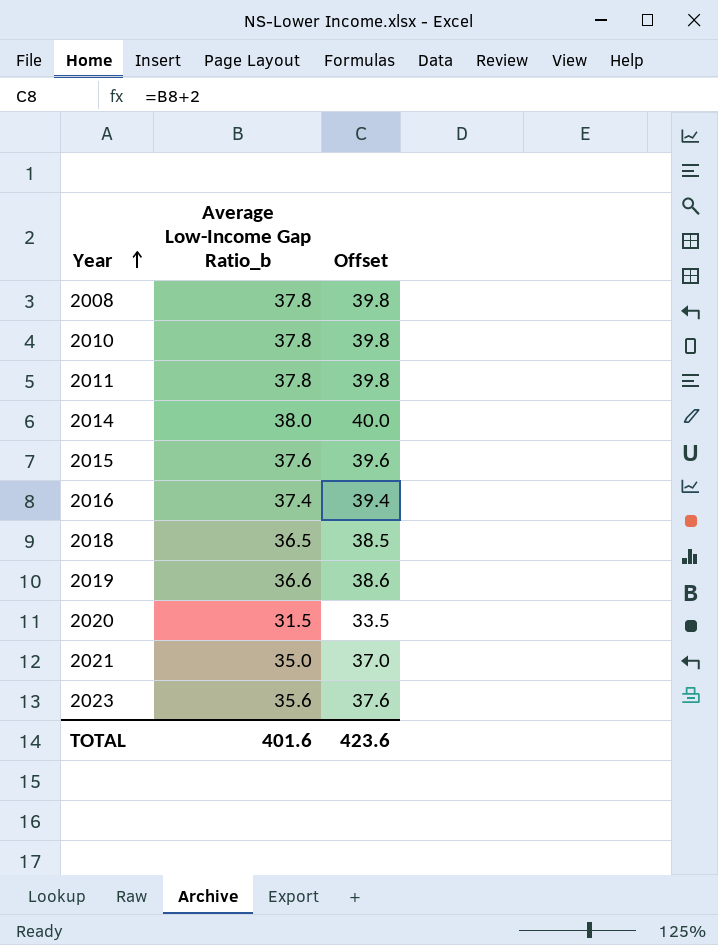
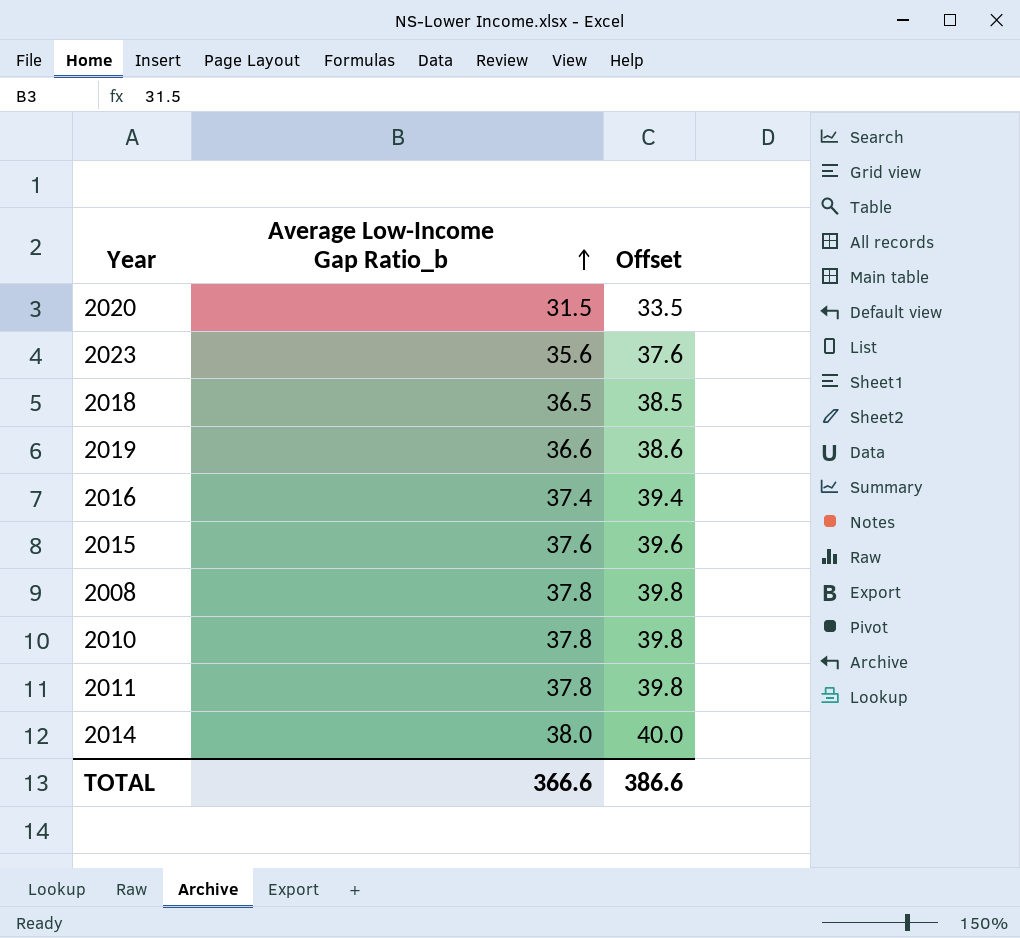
row order: Year ascending -> Average Low-Income Gap Ratio_b ascending
row 2021: 35.0 | 37.0 -> none
TOTAL | Average Low-Income Gap Ratio_b: 401.6 -> 366.6
TOTAL | Offset: 423.6 -> 386.6

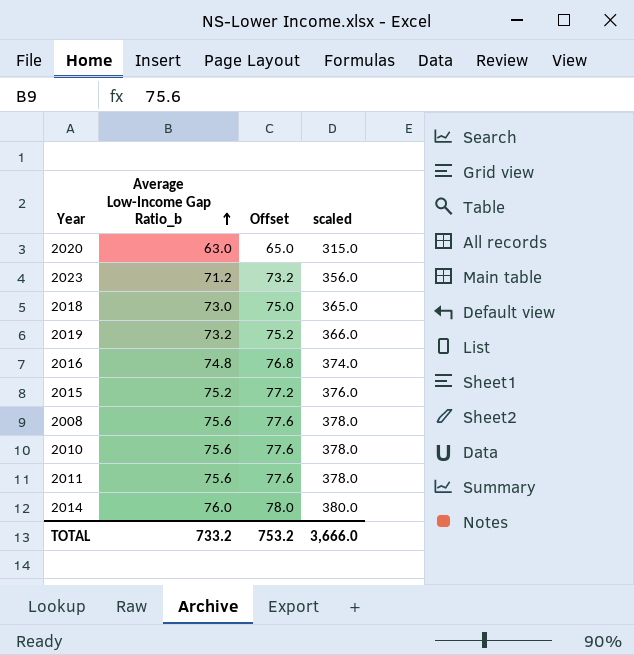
column scaled | formula: none -> [Average Low-Income Gap Ratio_b] * 5
2020 | Average Low-Income Gap Ratio_b: 31.5 -> 63.0
2020 | Offset: 33.5 -> 65.0
2023 | Average Low-Income Gap Ratio_b: 35.6 -> 71.2
2023 | Offset: 37.6 -> 73.2
2018 | Average Low-Income Gap Ratio_b: 36.5 -> 73.0
2018 | Offset: 38.5 -> 75.0
2019 | Average Low-Income Gap Ratio_b: 36.6 -> 73.2
2019 | Offset: 38.6 -> 75.2
2016 | Average Low-Income Gap Ratio_b: 37.4 -> 74.8
2016 | Offset: 39.4 -> 76.8
2015 | Average Low-Income Gap Ratio_b: 37.6 -> 75.2
2015 | Offset: 39.6 -> 77.2
2008 | Average Low-Income Gap Ratio_b: 37.8 -> 75.6
2008 | Offset: 39.8 -> 77.6
2010 | Average Low-Income Gap Ratio_b: 37.8 -> 75.6
2010 | Offset: 39.8 -> 77.6
2011 | Average Low-Income Gap Ratio_b: 37.8 -> 75.6
2011 | Offset: 39.8 -> 77.6
2014 | Average Low-Income Gap Ratio_b: 38.0 -> 76.0
2014 | Offset: 40.0 -> 78.0
TOTAL | Average Low-Income Gap Ratio_b: 366.6 -> 733.2
TOTAL | Offset: 386.6 -> 753.2

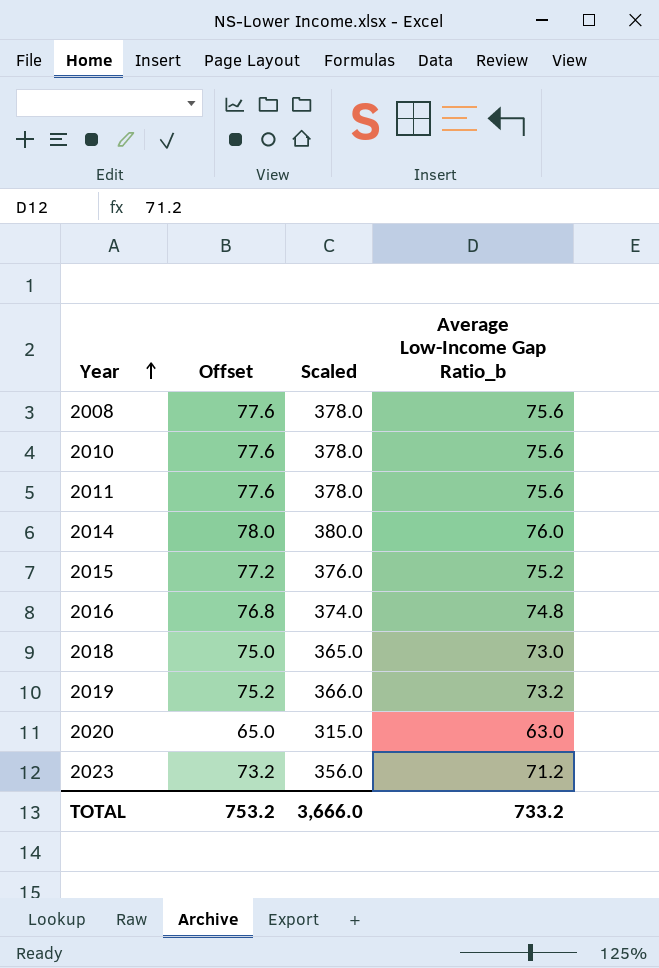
row order: Average Low-Income Gap Ratio_b ascending -> Year ascending
column name: scaled -> Scaled
column Average Low-Income Gap Ratio_b | position: 2 -> 4

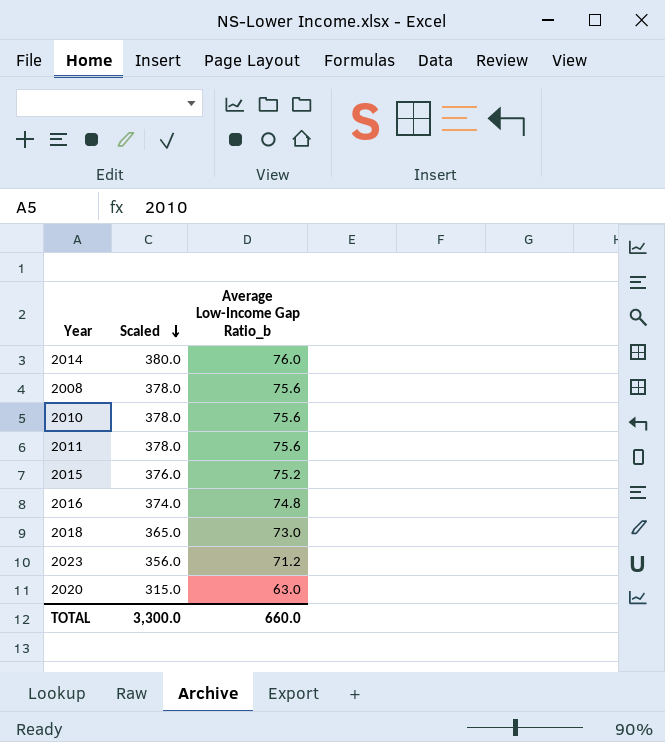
row order: Year ascending -> Scaled descending
column Offset | formula: [Average Low-Income Gap Ratio_b] + 2 -> none
row 2019: 75.2 | 366.0 | 73.2 -> none
TOTAL | Scaled: 3,666.0 -> 3,300.0
TOTAL | Average Low-Income Gap Ratio_b: 733.2 -> 660.0

